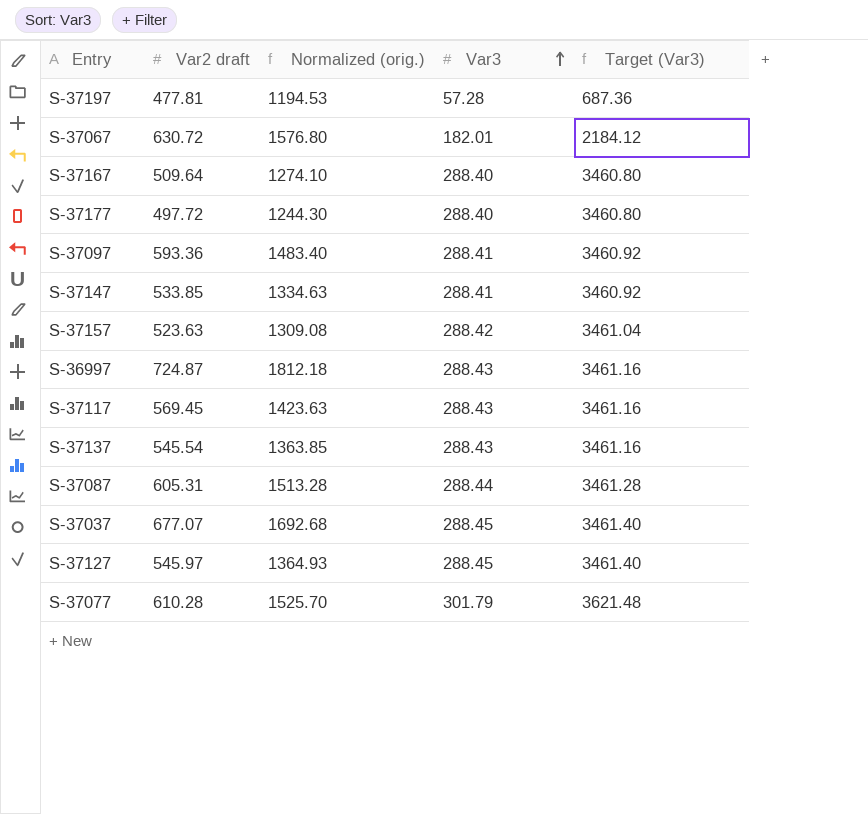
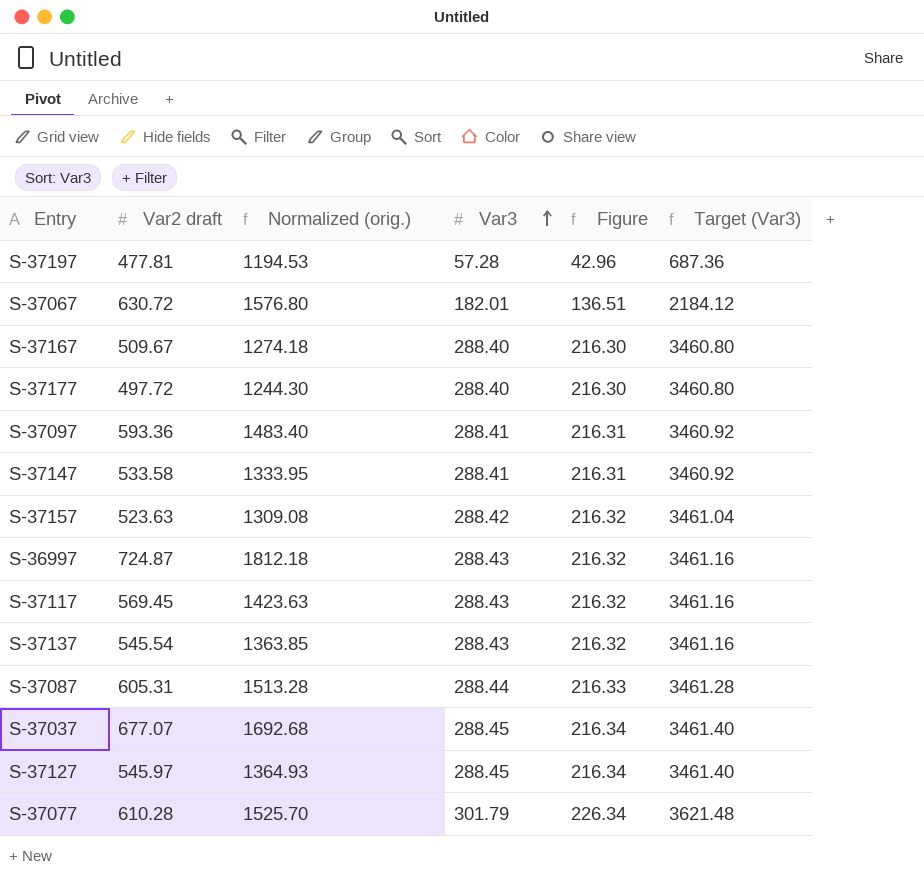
column Figure | formula: none -> [Var3] * 0.75
S-37167 | Var2 draft: 509.64 -> 509.67
S-37167 | Normalized (orig.): 1274.10 -> 1274.18
S-37147 | Var2 draft: 533.85 -> 533.58
S-37147 | Normalized (orig.): 1334.63 -> 1333.95

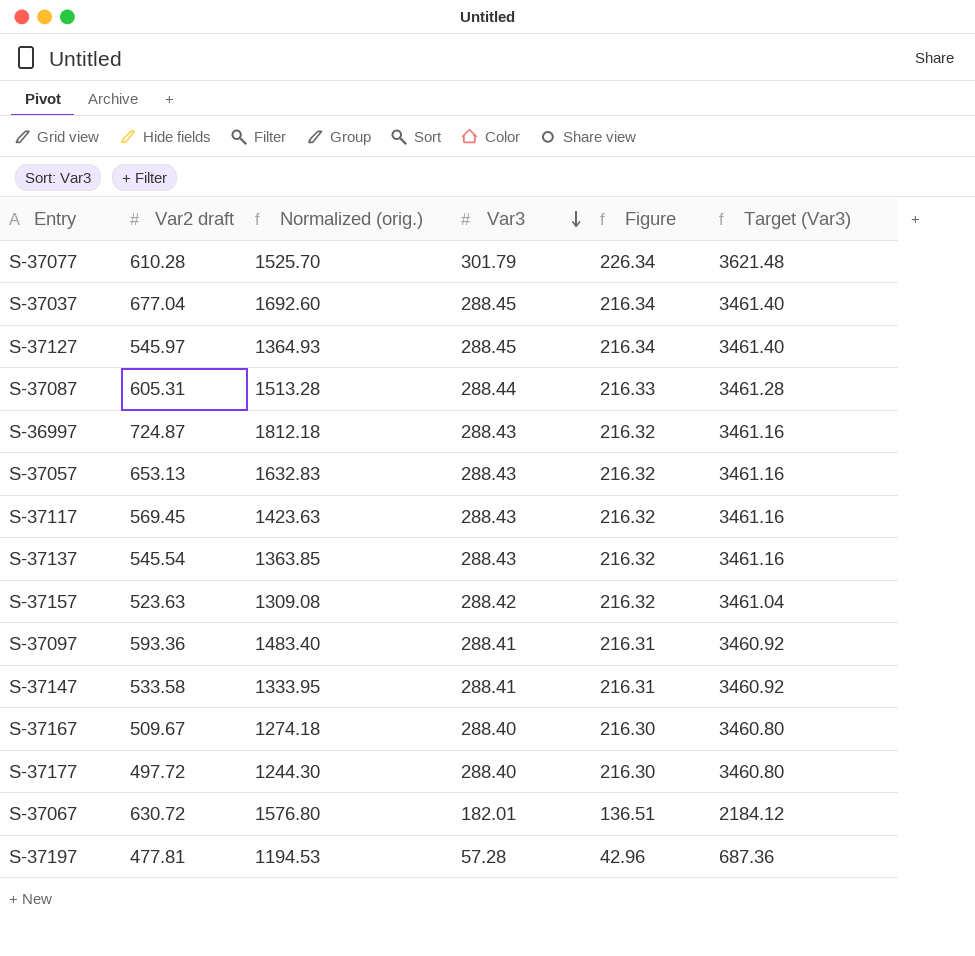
row order: Var3 ascending -> Var3 descending
S-37037 | Var2 draft: 677.07 -> 677.04
S-37037 | Normalized (orig.): 1692.68 -> 1692.60
row S-37057: none -> 653.13 | 1632.83 | 288.43 | 216.32 | 3461.16

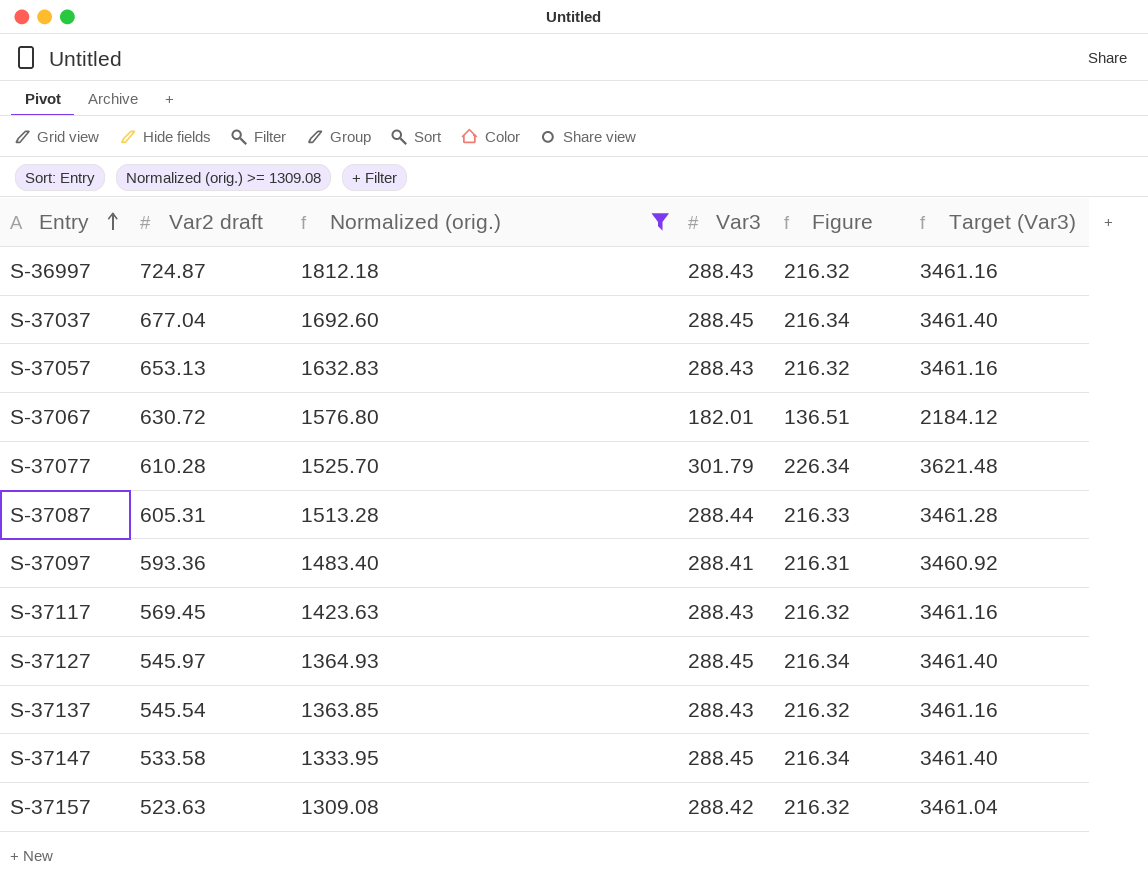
filter: none -> Normalized (orig.) >= 1309.08
row order: Var3 descending -> Entry ascending
S-37147 | Var3: 288.41 -> 288.45
S-37147 | Figure: 216.31 -> 216.34
S-37147 | Target (Var3): 3460.92 -> 3461.40

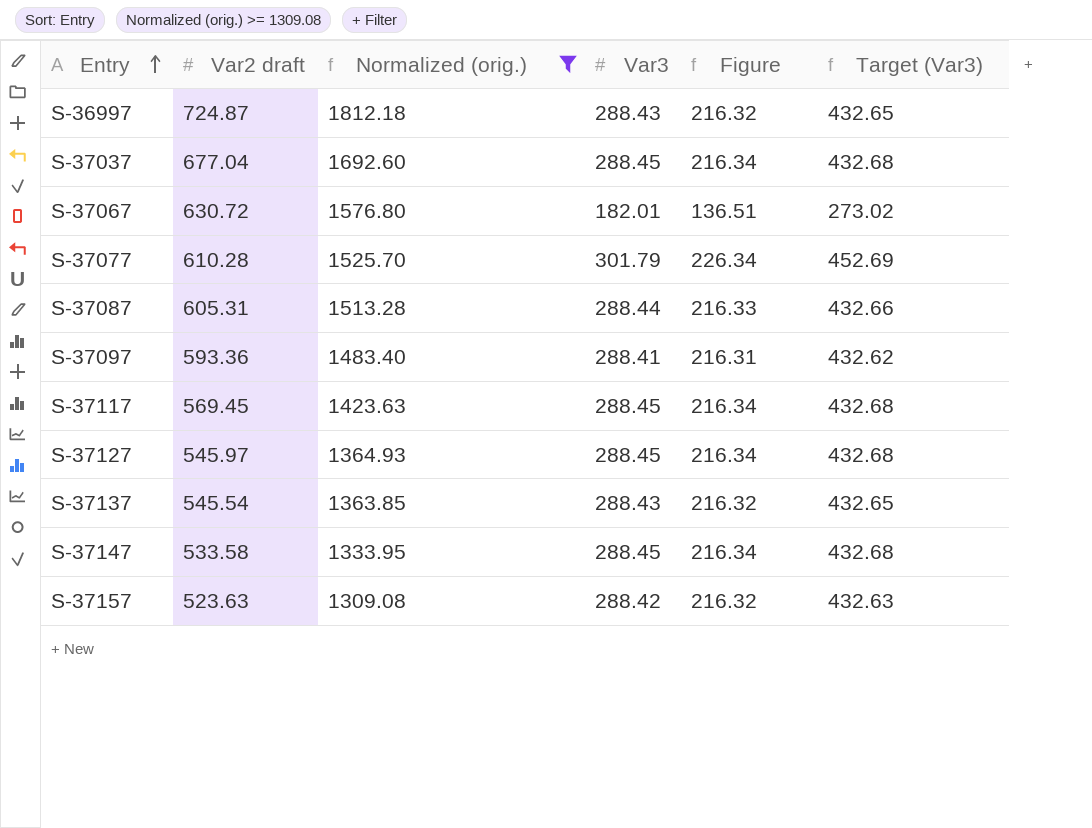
column Target (Var3) | formula: [Var3] * 12 -> [Var3] * 1.5
row S-37057: 653.13 | 1632.83 | 288.43 | 216.32 | 3461.16 -> none
S-37117 | Var3: 288.43 -> 288.45
S-37117 | Figure: 216.32 -> 216.34

